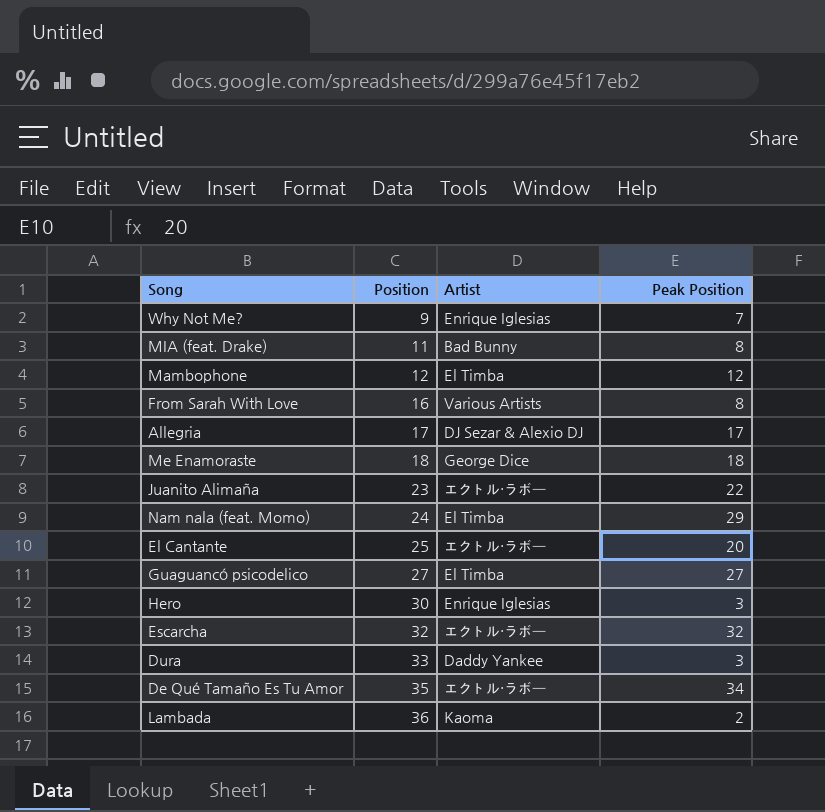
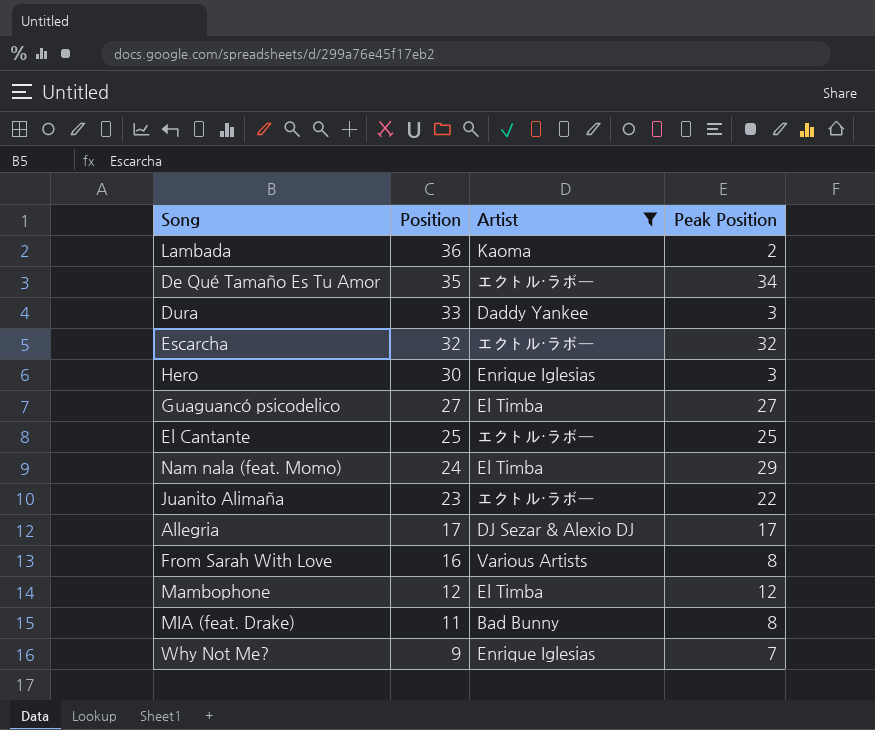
filter: none -> Artist != George Dice
row order: Position ascending -> Position descending
El Cantante | Peak Position: 20 -> 25

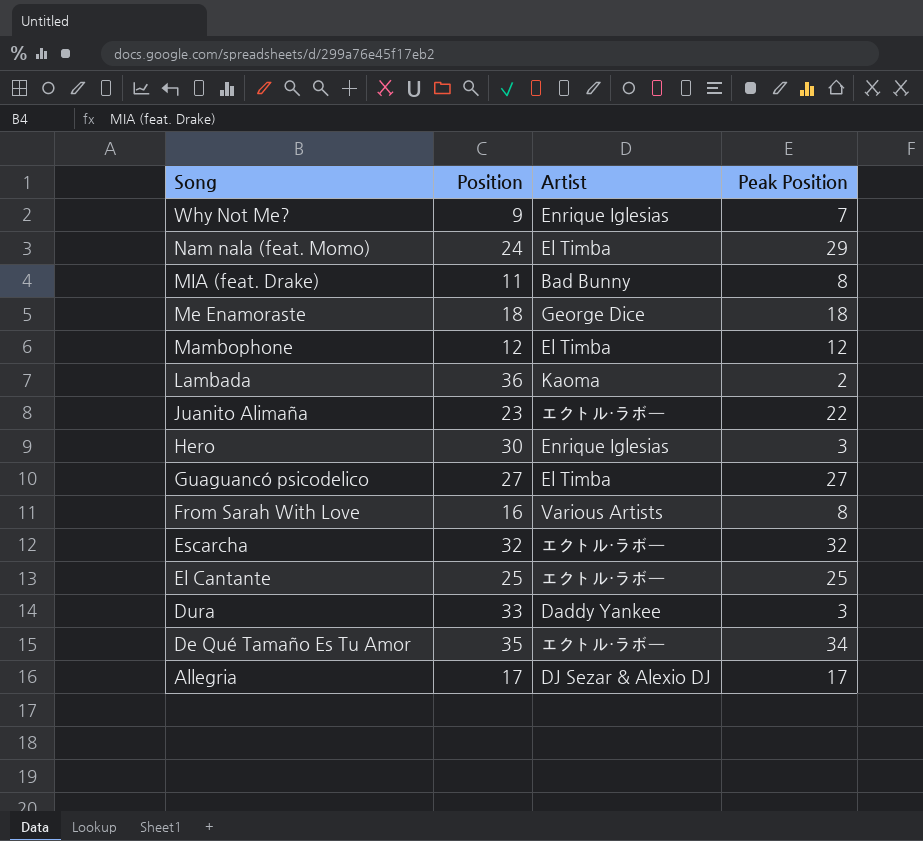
filter: Artist != George Dice -> none
row order: Position descending -> Song descending

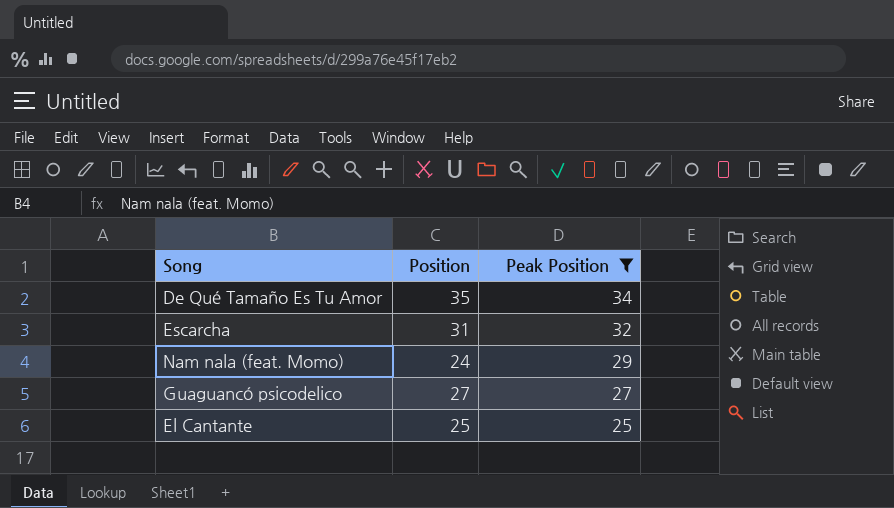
filter: none -> Peak Position >= 25
row order: Song descending -> Peak Position descending
column Artist | position: 3 -> none
Escarcha | Position: 32 -> 31

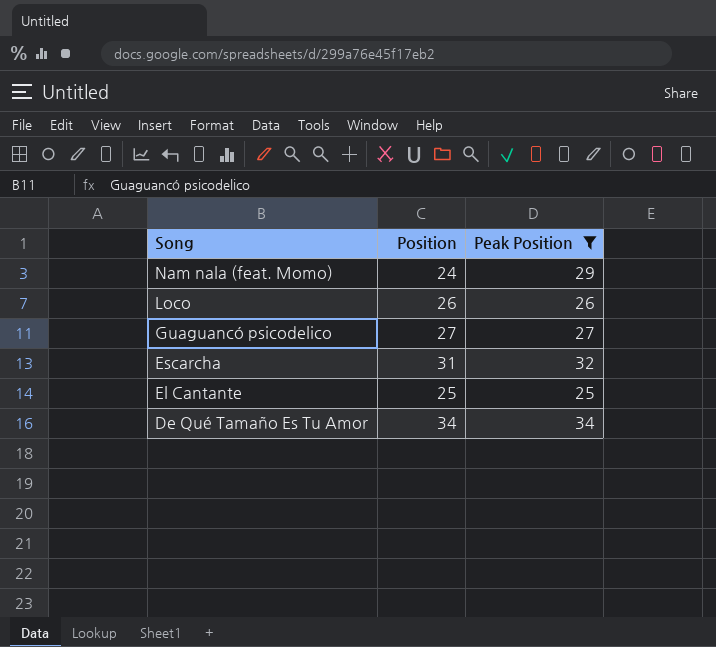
row order: Peak Position descending -> Song descending
row Loco: none -> 26 | 26
De Qué Tamaño Es Tu Amor | Position: 35 -> 34

